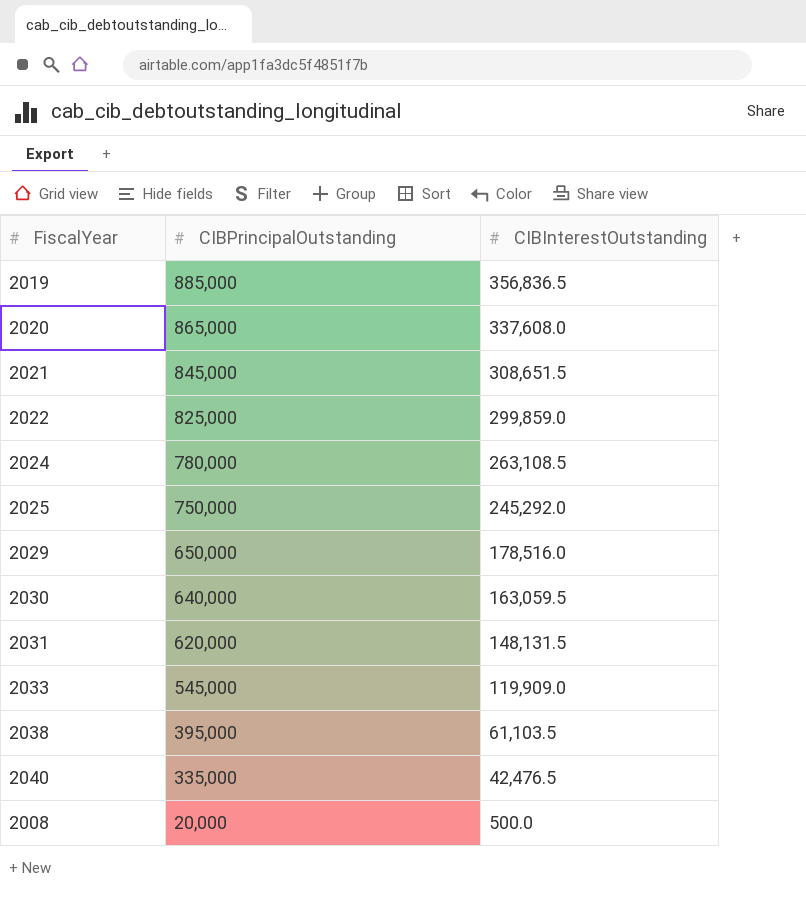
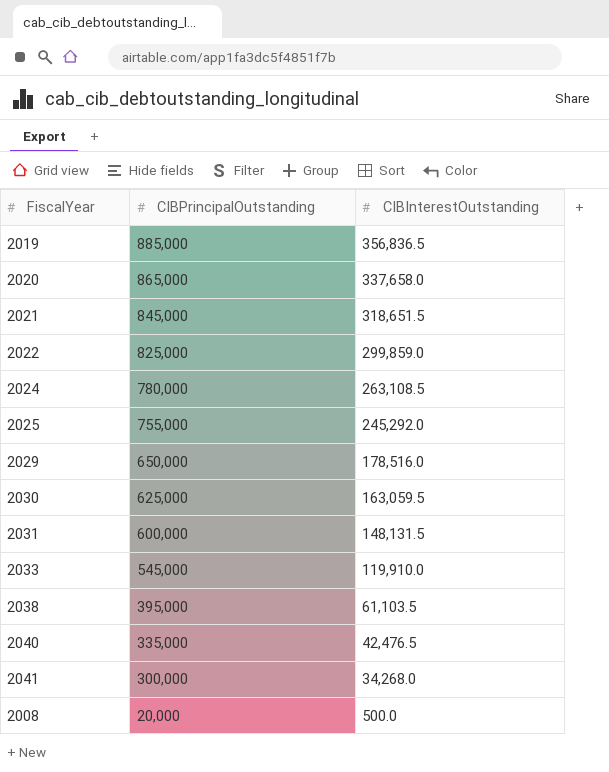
2020 | CIBInterestOutstanding: 337,608.0 -> 337,658.0
2021 | CIBInterestOutstanding: 308,651.5 -> 318,651.5
2025 | CIBPrincipalOutstanding: 750,000 -> 755,000
2030 | CIBPrincipalOutstanding: 640,000 -> 625,000
2031 | CIBPrincipalOutstanding: 620,000 -> 600,000
2033 | CIBInterestOutstanding: 119,909.0 -> 119,910.0
row 2041: none -> 300,000 | 34,268.0

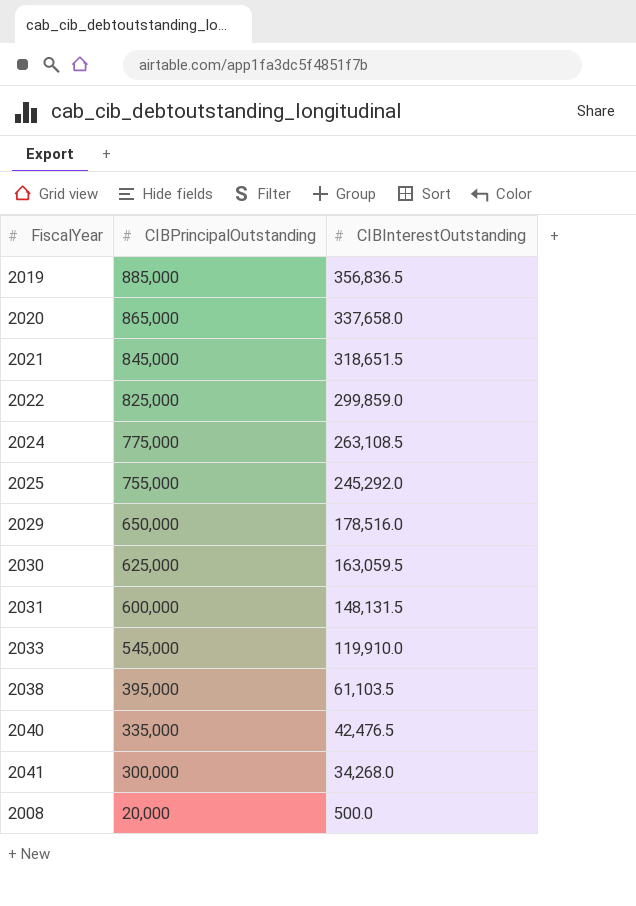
2024 | CIBPrincipalOutstanding: 780,000 -> 775,000

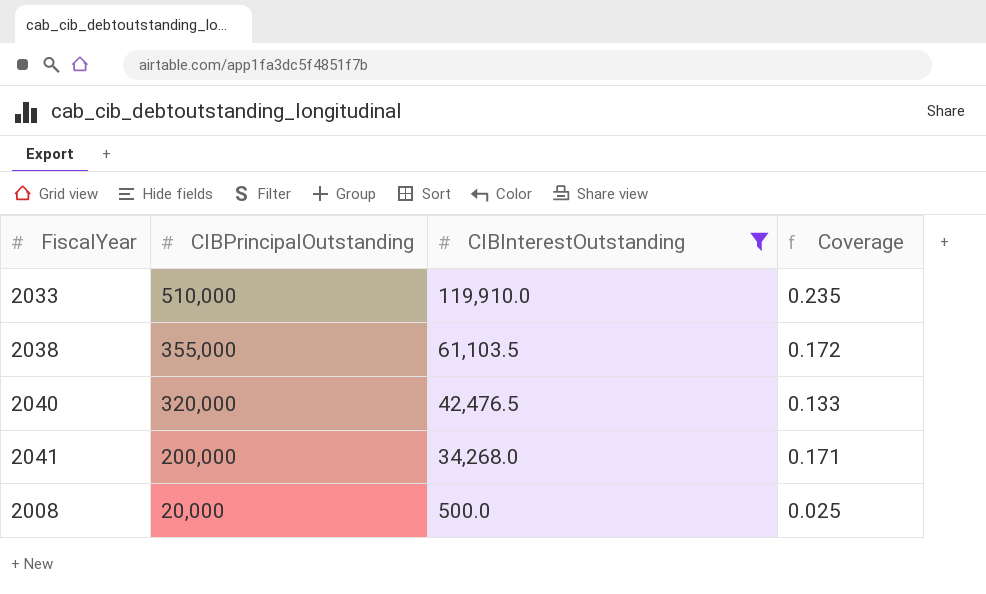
filter: none -> CIBInterestOutstanding <= 119,910.0
column Coverage | formula: none -> [CIBInterestOutstanding] / [CIBPrincipalOutstanding]
2033 | CIBPrincipalOutstanding: 545,000 -> 510,000
2038 | CIBPrincipalOutstanding: 395,000 -> 355,000
2040 | CIBPrincipalOutstanding: 335,000 -> 320,000
2041 | CIBPrincipalOutstanding: 300,000 -> 200,000

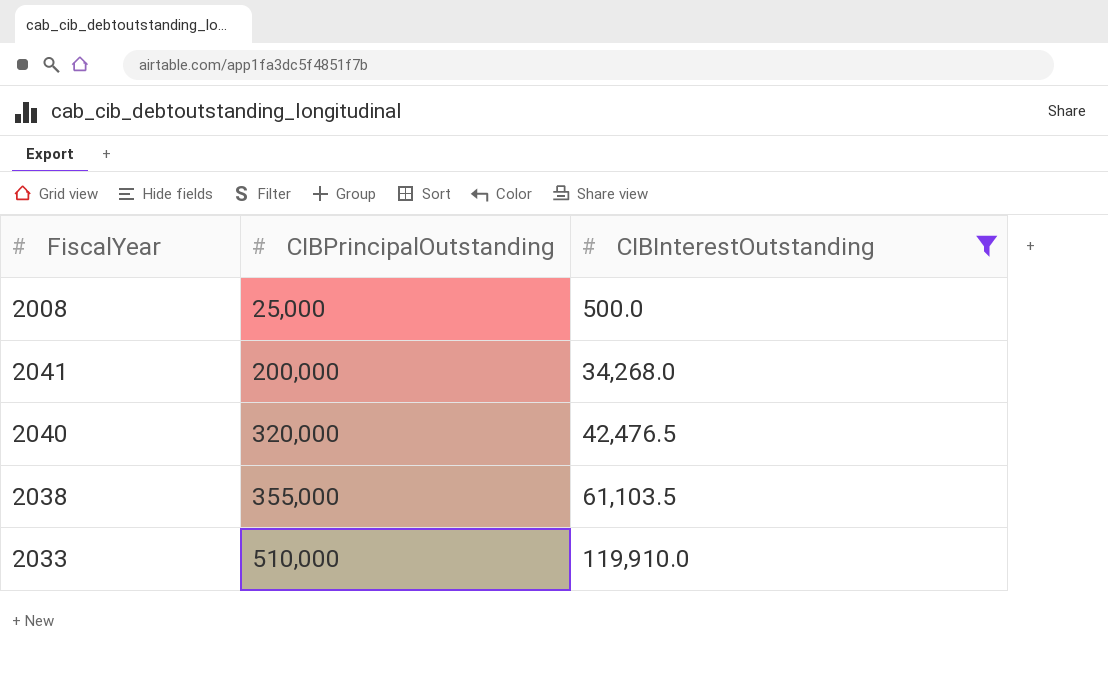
row order: CIBPrincipalOutstanding descending -> CIBPrincipalOutstanding ascending
column Coverage | formula: [CIBInterestOutstanding] / [CIBPrincipalOutstanding] -> none
2008 | CIBPrincipalOutstanding: 20,000 -> 25,000

